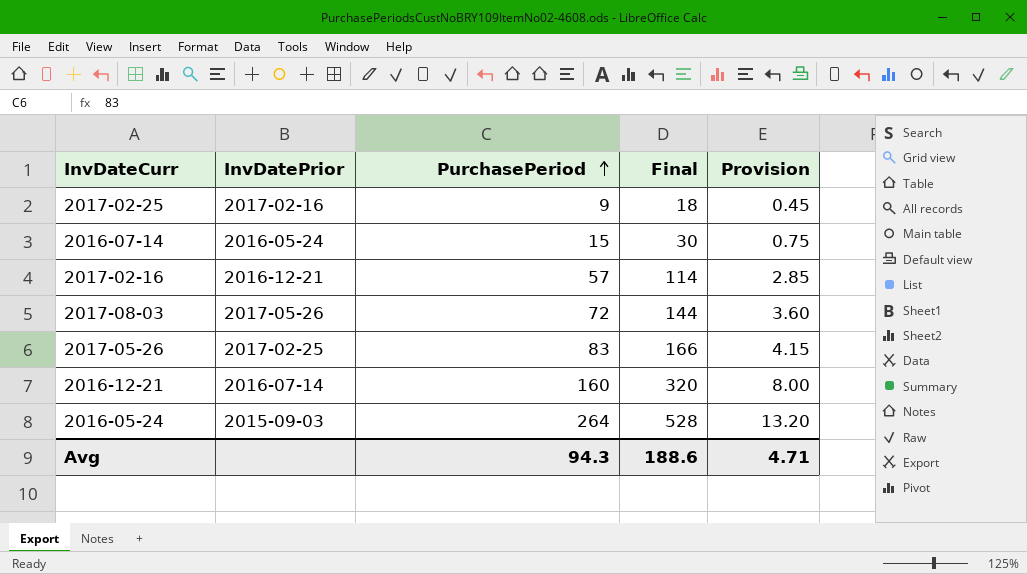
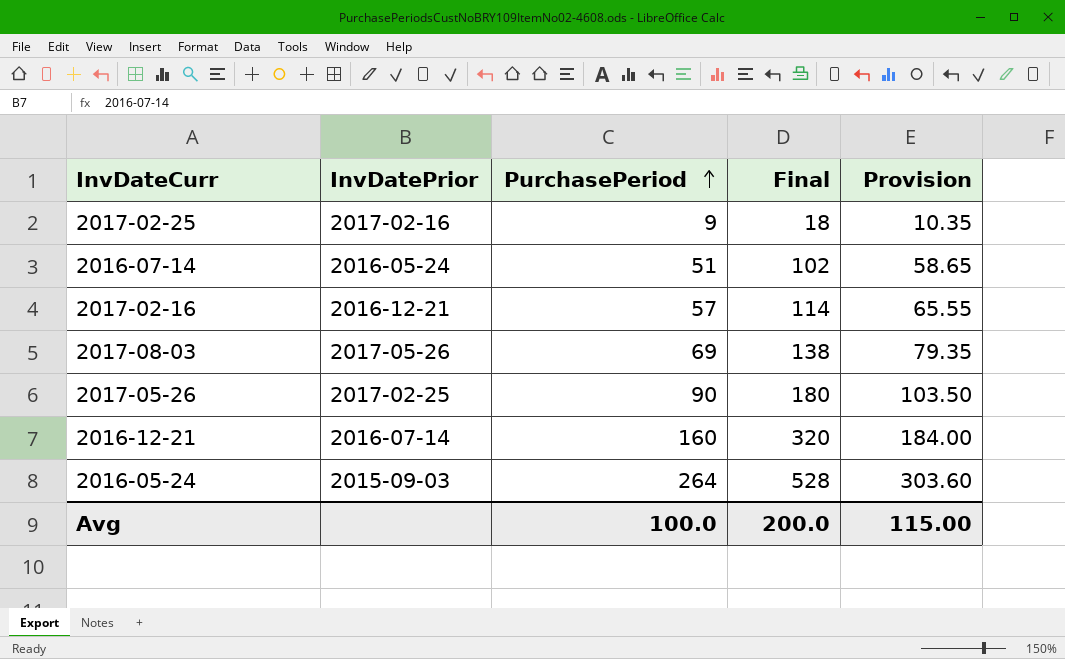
column Provision | formula: [PurchasePeriod] * 0.05 -> [PurchasePeriod] * 1.15
2016-07-14 | PurchasePeriod: 15 -> 51
2016-07-14 | Final: 30 -> 102
2017-08-03 | PurchasePeriod: 72 -> 69
2017-08-03 | Final: 144 -> 138
2017-05-26 | PurchasePeriod: 83 -> 90
2017-05-26 | Final: 166 -> 180
Avg | PurchasePeriod: 94.3 -> 100.0
Avg | Final: 188.6 -> 200.0
Avg | Provision: 4.71 -> 115.00

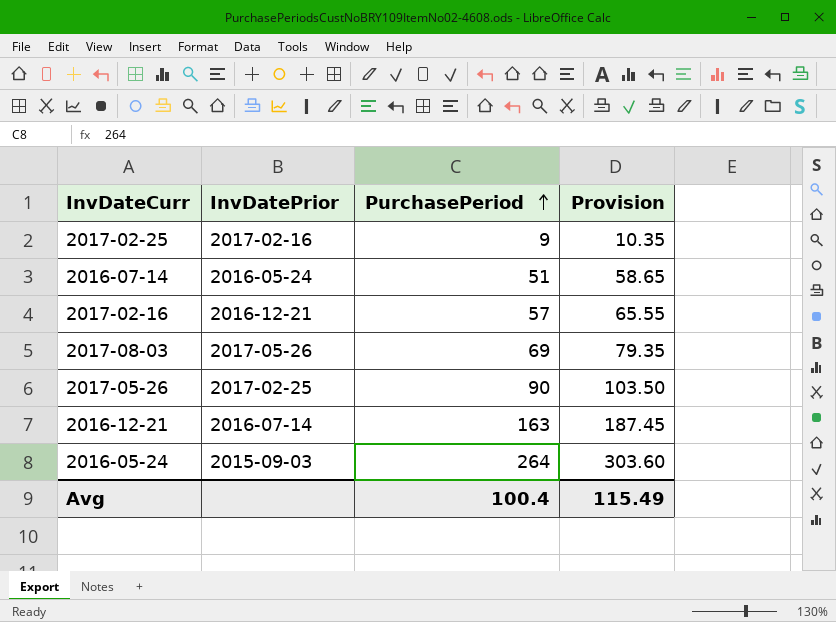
column Final | formula: [PurchasePeriod] * 2 -> none
2016-12-21 | PurchasePeriod: 160 -> 163
2016-12-21 | Provision: 184.00 -> 187.45
Avg | PurchasePeriod: 100.0 -> 100.4
Avg | Provision: 115.00 -> 115.49

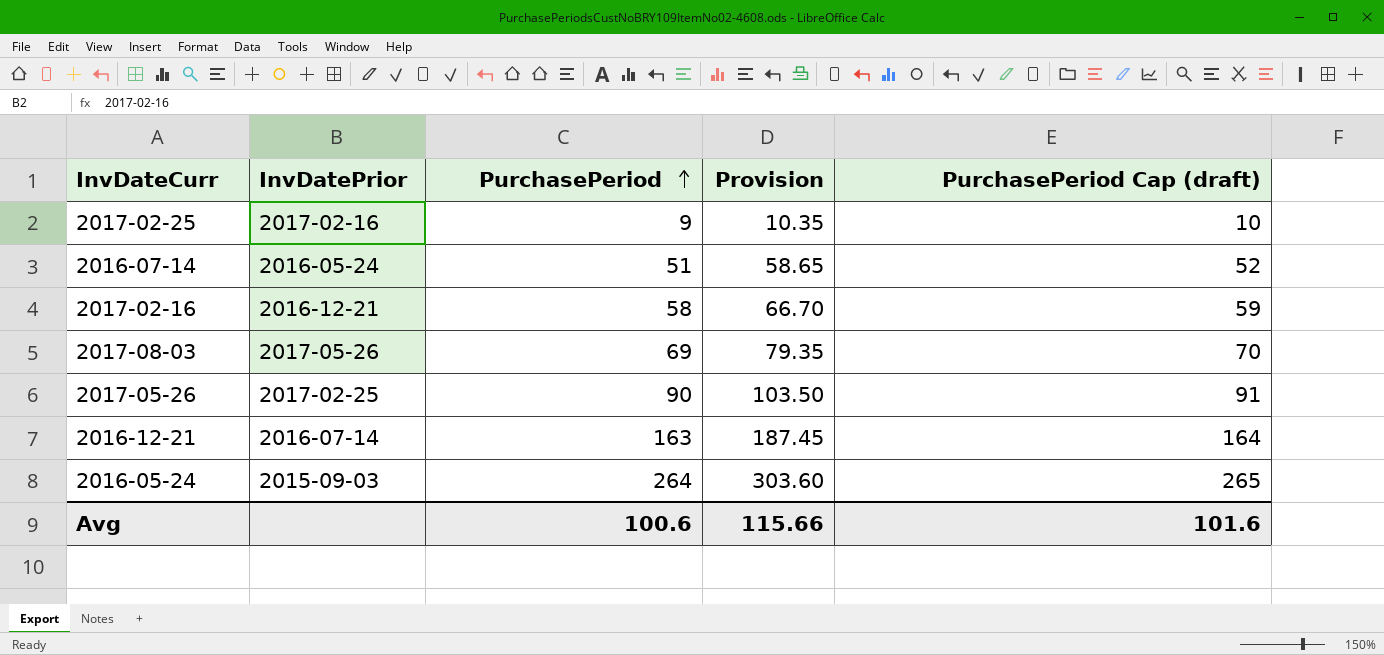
column PurchasePeriod Cap (draft) | formula: none -> [PurchasePeriod] + 1
2017-02-16 | PurchasePeriod: 57 -> 58
2017-02-16 | Provision: 65.55 -> 66.70
Avg | PurchasePeriod: 100.4 -> 100.6
Avg | Provision: 115.49 -> 115.66

